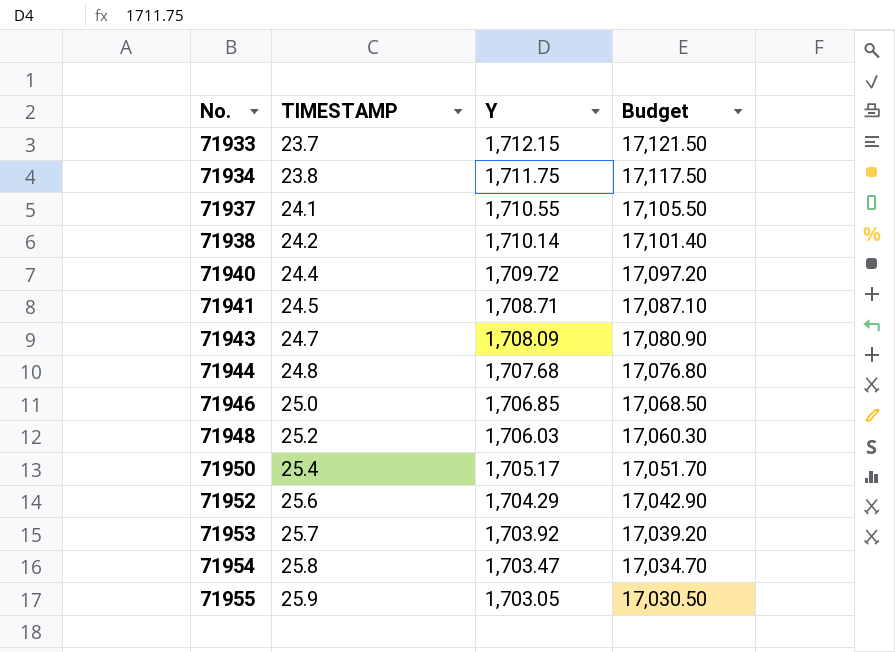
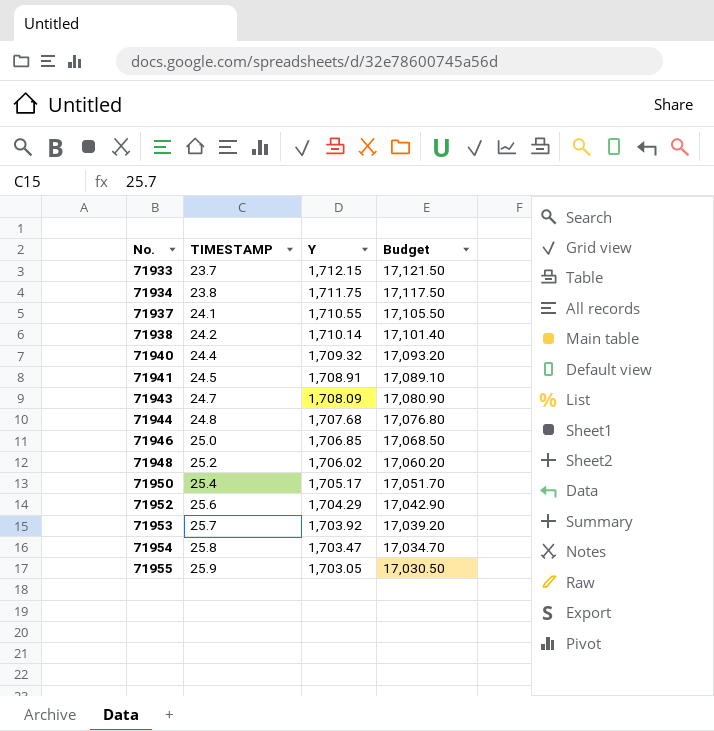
71940 | Y: 1,709.72 -> 1,709.32
71940 | Budget: 17,097.20 -> 17,093.20
71941 | Y: 1,708.71 -> 1,708.91
71941 | Budget: 17,087.10 -> 17,089.10
71948 | Y: 1,706.03 -> 1,706.02
71948 | Budget: 17,060.30 -> 17,060.20

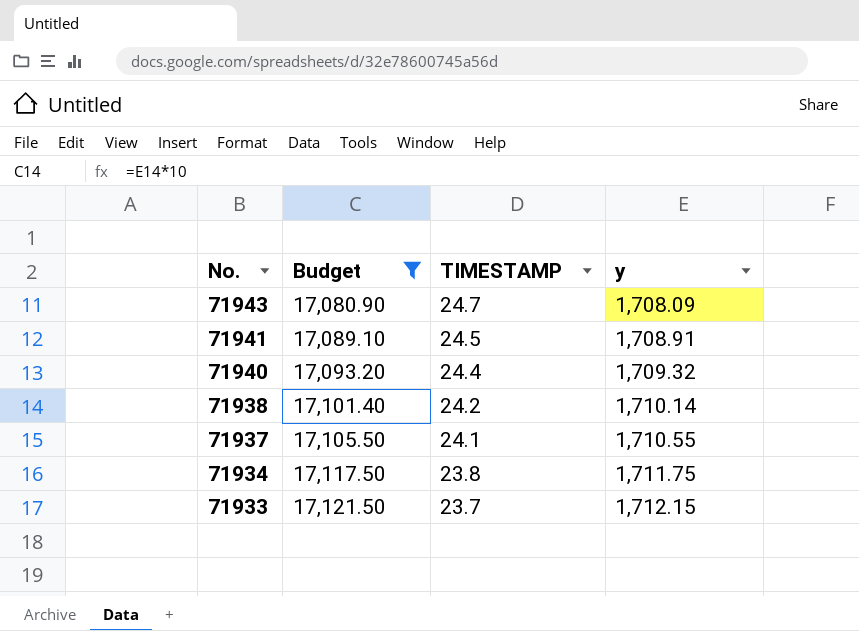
filter: none -> Budget >= 17,080.90
row order: No. ascending -> No. descending
column Budget | position: 4 -> 2
column name: Y -> y

